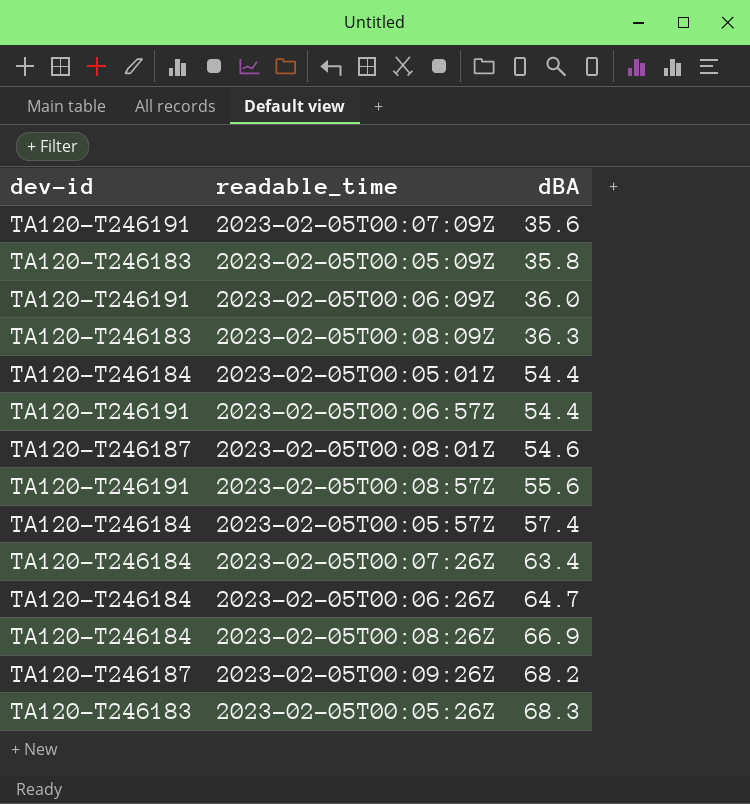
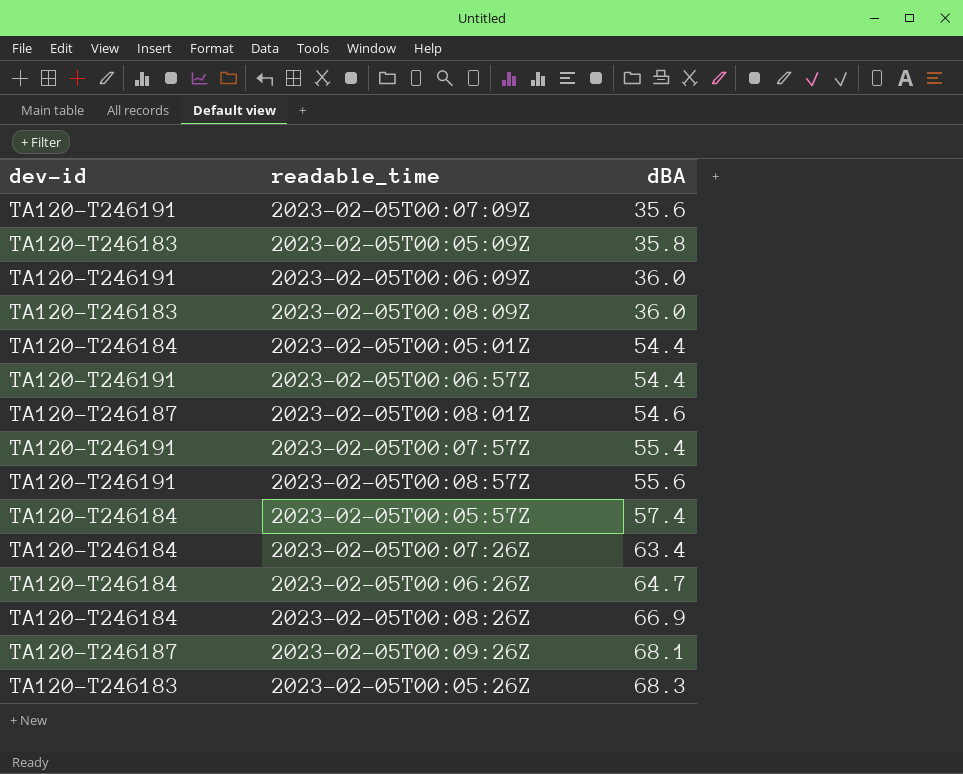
2023-02-05T00:08:09Z | dBA: 36.3 -> 36.0
row 2023-02-05T00:07:57Z: none -> TA120-T246191 | 55.4
2023-02-05T00:09:26Z | dBA: 68.2 -> 68.1

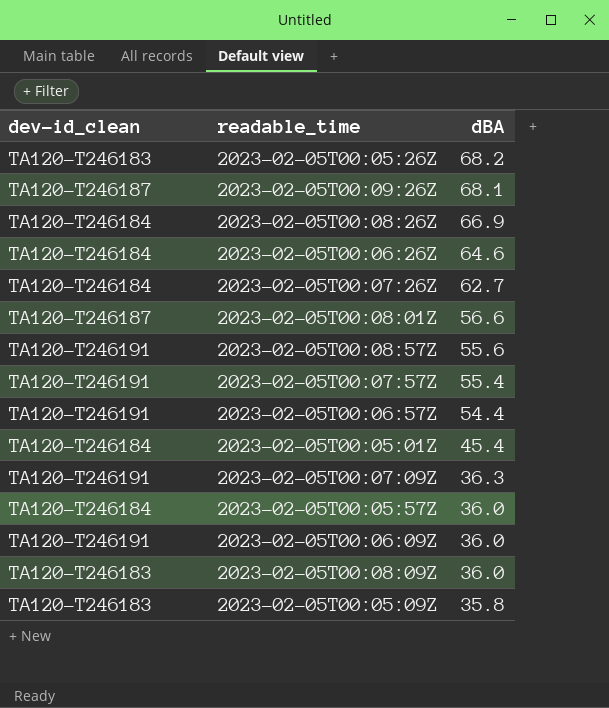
row order: dBA ascending -> dBA descending
column name: dev-id -> dev-id_clean
2023-02-05T00:05:26Z | dBA: 68.3 -> 68.2
2023-02-05T00:06:26Z | dBA: 64.7 -> 64.6
2023-02-05T00:07:26Z | dBA: 63.4 -> 62.7
2023-02-05T00:08:01Z | dBA: 54.6 -> 56.6
2023-02-05T00:05:01Z | dBA: 54.4 -> 45.4
2023-02-05T00:07:09Z | dBA: 35.6 -> 36.3
2023-02-05T00:05:57Z | dBA: 57.4 -> 36.0

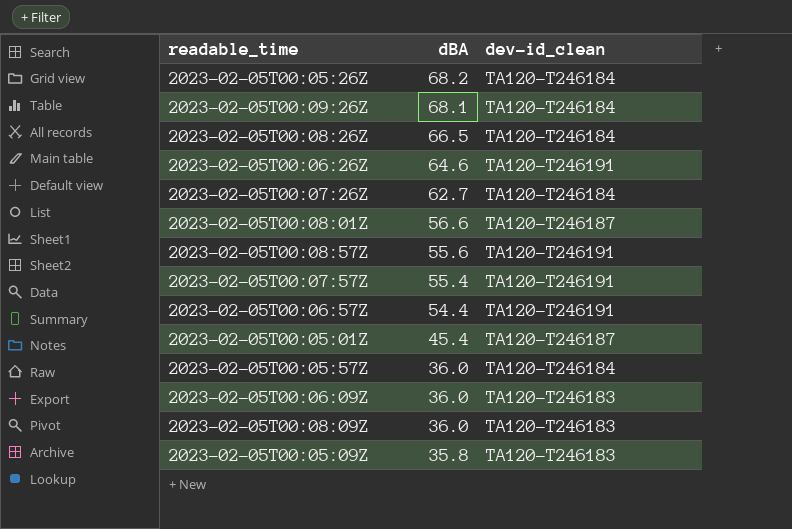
column dev-id_clean | position: 1 -> 3
row 2023-02-05T00:07:09Z: TA120-T246191 | 36.3 -> none
2023-02-05T00:05:26Z | dev-id_clean: TA120-T246183 -> TA120-T246184
2023-02-05T00:09:26Z | dev-id_clean: TA120-T246187 -> TA120-T246184
2023-02-05T00:08:26Z | dBA: 66.9 -> 66.5
2023-02-05T00:06:26Z | dev-id_clean: TA120-T246184 -> TA120-T246191
2023-02-05T00:05:01Z | dev-id_clean: TA120-T246184 -> TA120-T246187
2023-02-05T00:06:09Z | dev-id_clean: TA120-T246191 -> TA120-T246183

